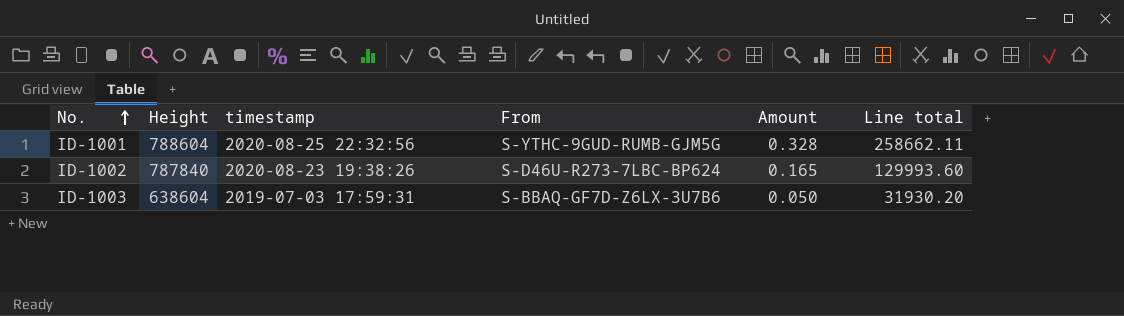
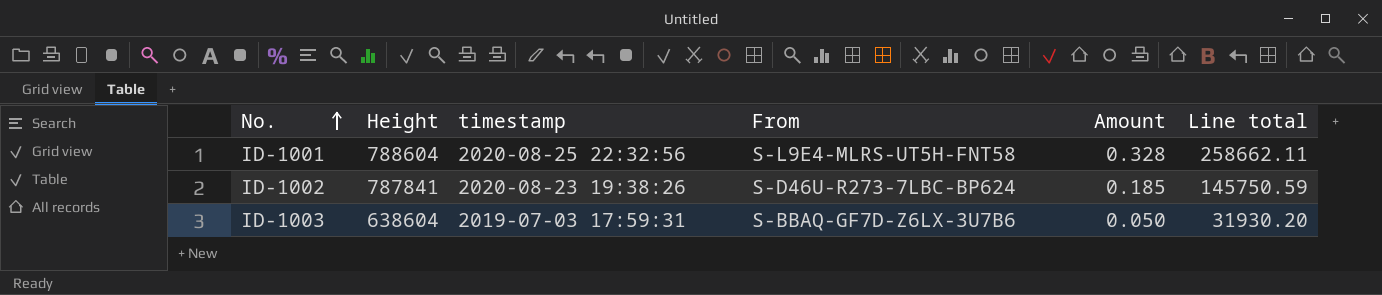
ID-1001 | From: S-YTHC-9GUD-RUMB-GJM5G -> S-L9E4-MLRS-UT5H-FNT58
ID-1002 | Height: 787840 -> 787841
ID-1002 | Amount: 0.165 -> 0.185
ID-1002 | Line total: 129993.60 -> 145750.59

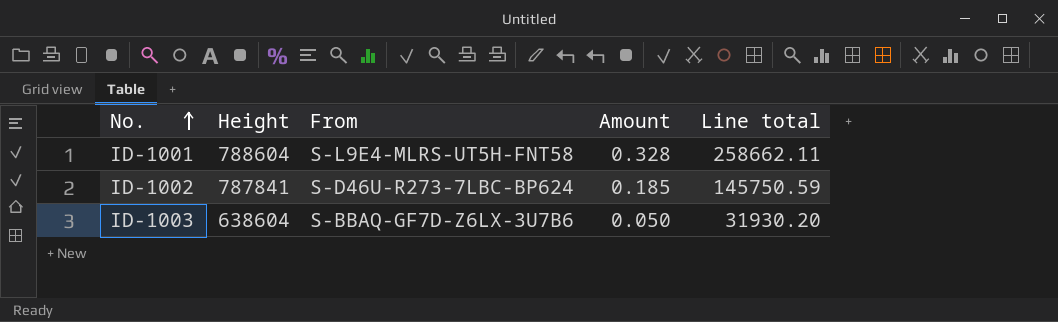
column timestamp | position: 3 -> none

